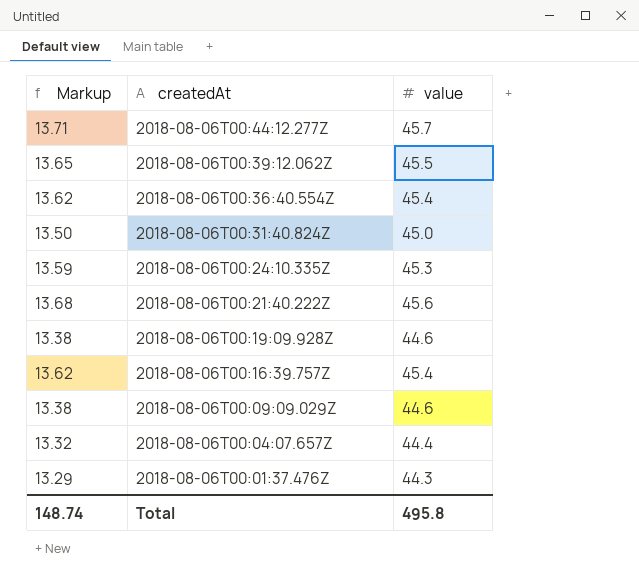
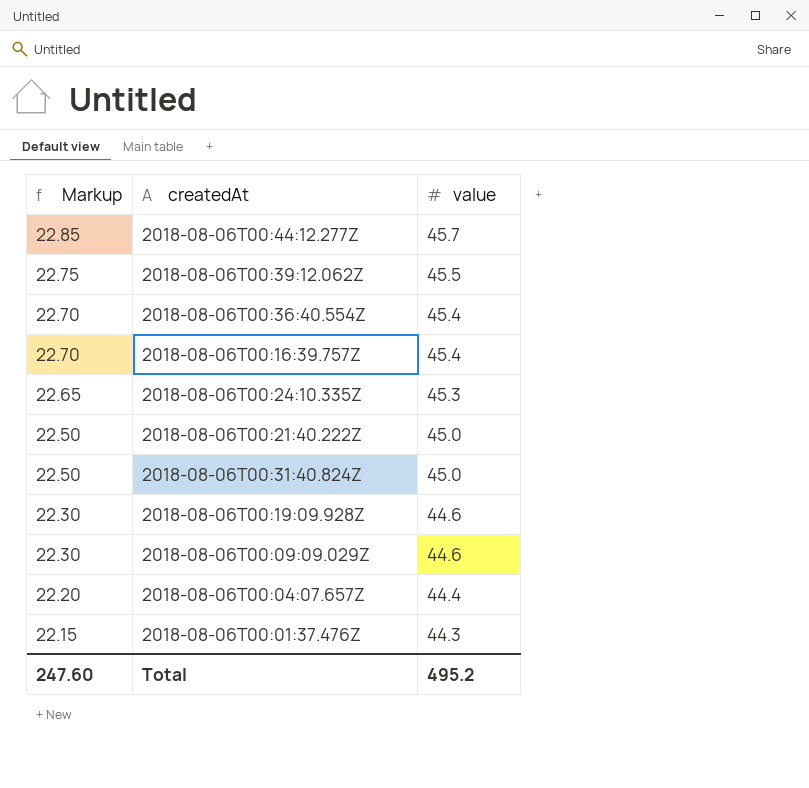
row order: createdAt descending -> Markup descending
column Markup | formula: [value] * 0.3 -> [value] * 0.5
2018-08-06T00:21:40.222Z | value: 45.6 -> 45.0
Total | Markup: 148.74 -> 247.60
Total | value: 495.8 -> 495.2

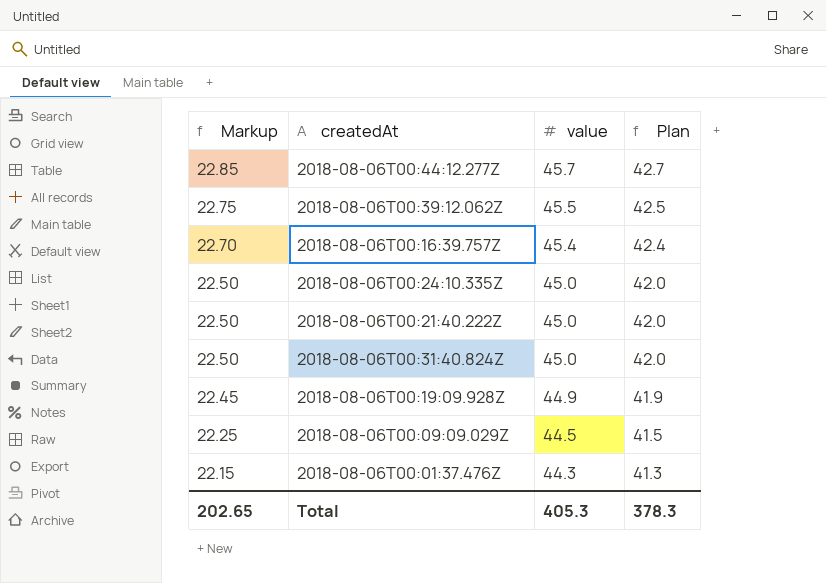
column Plan | formula: none -> [value] - 3
row 2018-08-06T00:36:40.554Z: 22.70 | 45.4 -> none
row 2018-08-06T00:04:07.657Z: 22.20 | 44.4 -> none
2018-08-06T00:24:10.335Z | Markup: 22.65 -> 22.50
2018-08-06T00:24:10.335Z | value: 45.3 -> 45.0
2018-08-06T00:19:09.928Z | Markup: 22.30 -> 22.45
2018-08-06T00:19:09.928Z | value: 44.6 -> 44.9
2018-08-06T00:09:09.029Z | Markup: 22.30 -> 22.25
2018-08-06T00:09:09.029Z | value: 44.6 -> 44.5
Total | Markup: 247.60 -> 202.65
Total | value: 495.2 -> 405.3

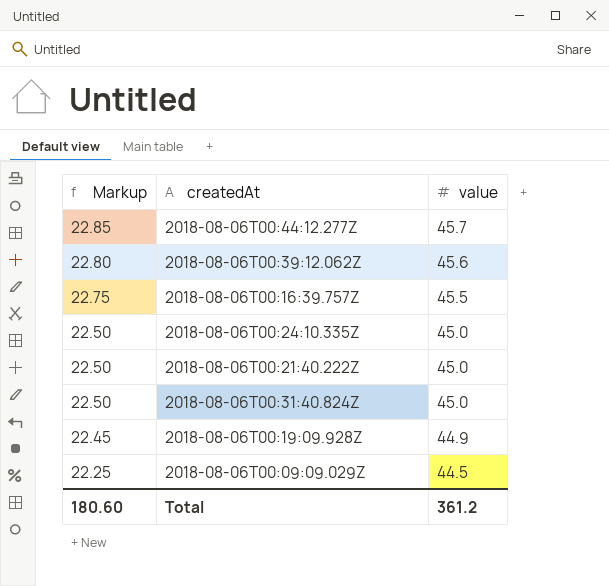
column Plan | formula: [value] - 3 -> none
row 2018-08-06T00:01:37.476Z: 22.15 | 44.3 | 41.3 -> none
2018-08-06T00:39:12.062Z | Markup: 22.75 -> 22.80
2018-08-06T00:39:12.062Z | value: 45.5 -> 45.6
2018-08-06T00:16:39.757Z | Markup: 22.70 -> 22.75
2018-08-06T00:16:39.757Z | value: 45.4 -> 45.5
Total | Markup: 202.65 -> 180.60
Total | value: 405.3 -> 361.2

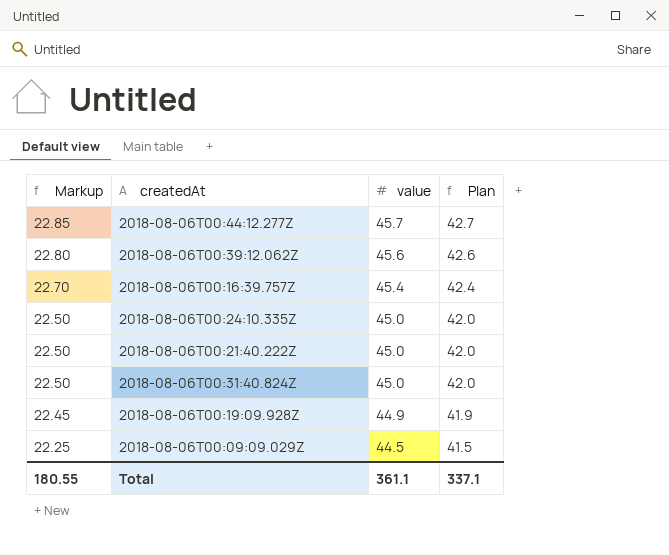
column Plan | formula: none -> [value] - 3
2018-08-06T00:16:39.757Z | Markup: 22.75 -> 22.70
2018-08-06T00:16:39.757Z | value: 45.5 -> 45.4
Total | Markup: 180.60 -> 180.55
Total | value: 361.2 -> 361.1

